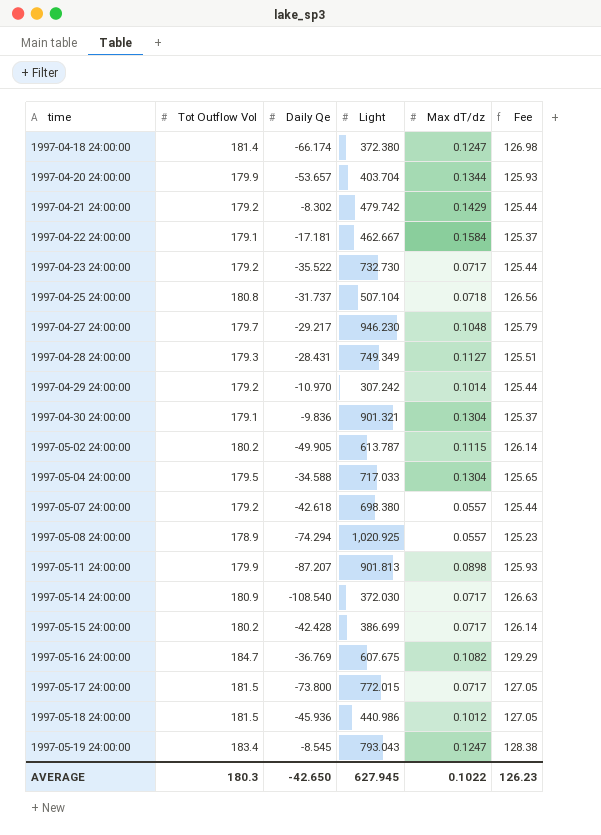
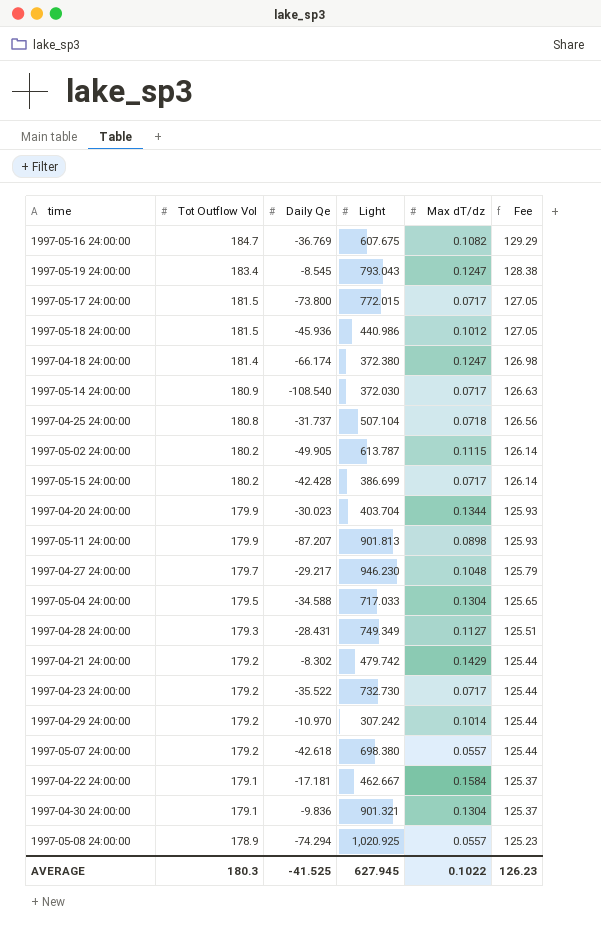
row order: time ascending -> Tot Outflow Vol descending
1997-04-20 24:00:00 | Daily Qe: -53.657 -> -30.023
AVERAGE | Daily Qe: -42.650 -> -41.525

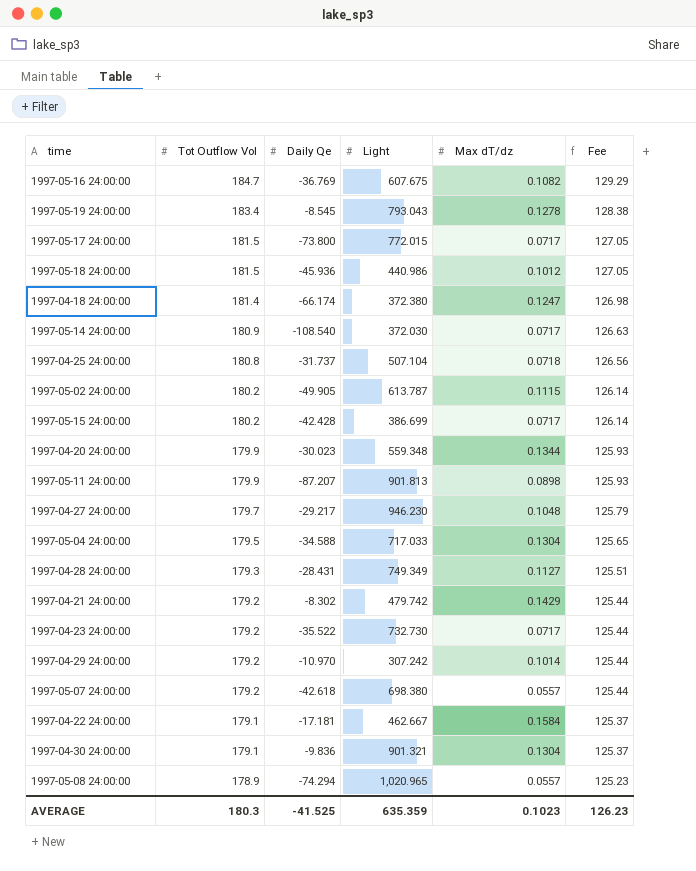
1997-05-19 24:00:00 | Max dT/dz: 0.1247 -> 0.1278
1997-04-20 24:00:00 | Light: 403.704 -> 559.348
1997-05-08 24:00:00 | Light: 1,020.925 -> 1,020.965
AVERAGE | Light: 627.945 -> 635.359
AVERAGE | Max dT/dz: 0.1022 -> 0.1023

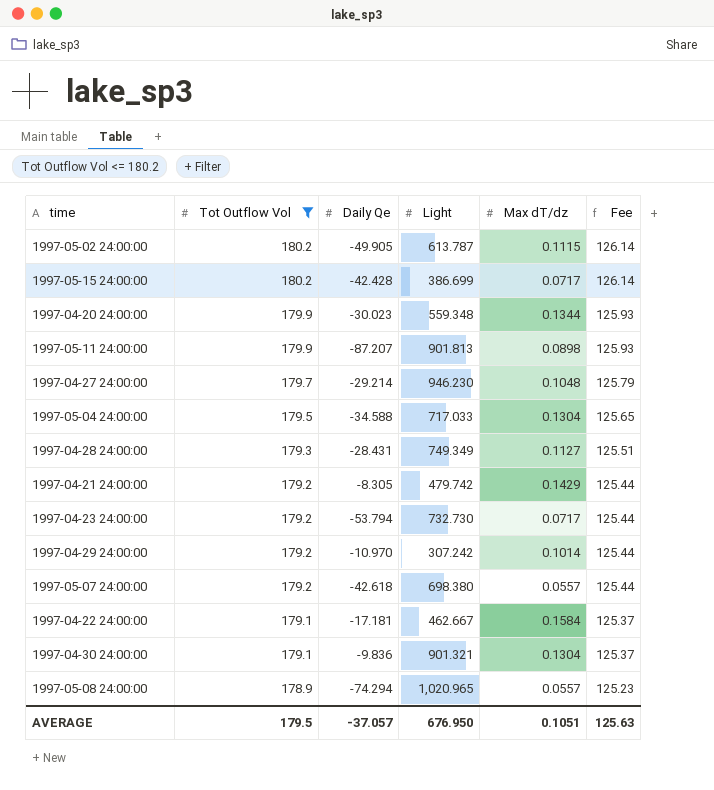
filter: none -> Tot Outflow Vol <= 180.2
1997-04-27 24:00:00 | Daily Qe: -29.217 -> -29.214
1997-04-21 24:00:00 | Daily Qe: -8.302 -> -8.305
1997-04-23 24:00:00 | Daily Qe: -35.522 -> -53.794
AVERAGE | Tot Outflow Vol: 180.3 -> 179.5
AVERAGE | Daily Qe: -41.525 -> -37.057
AVERAGE | Light: 635.359 -> 676.950
AVERAGE | Max dT/dz: 0.1023 -> 0.1051
AVERAGE | Fee: 126.23 -> 125.63

